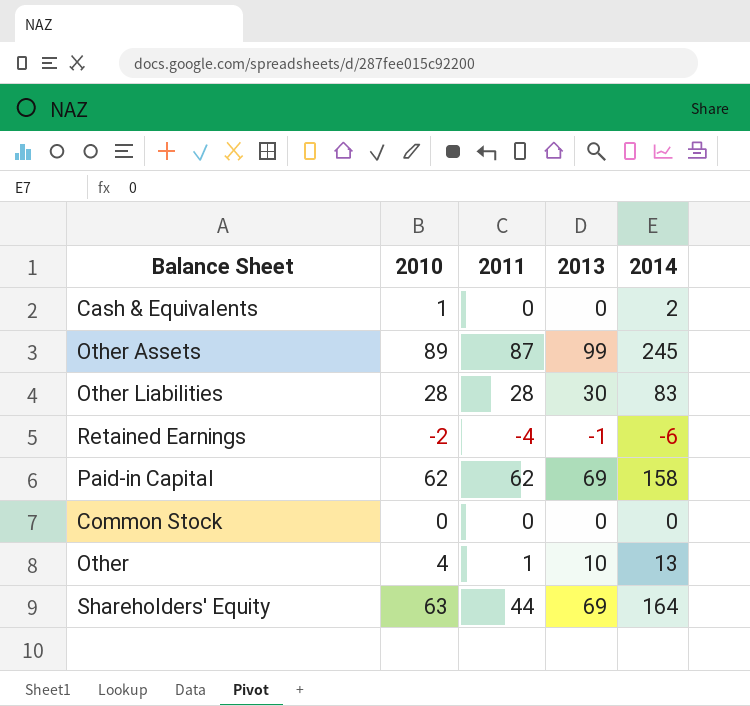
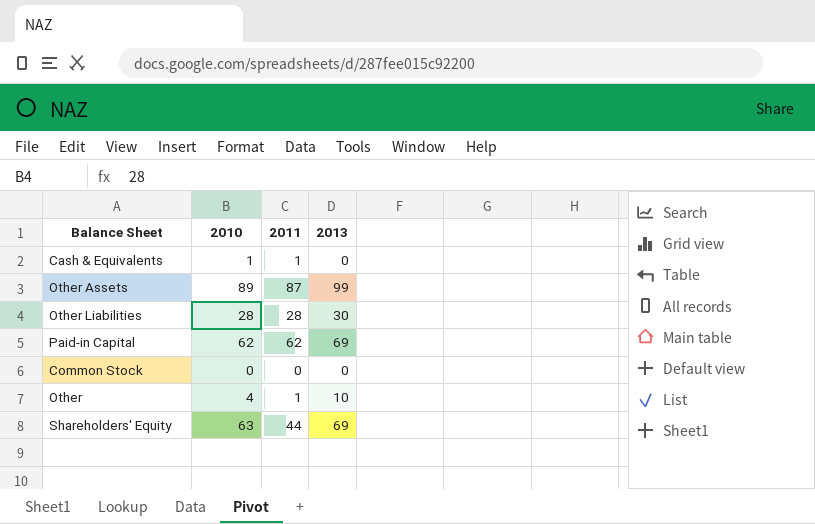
column 2014 | position: 5 -> none
row Retained Earnings: -2 | -4 | -1 | -6 -> none
Cash & Equivalents | 2011: 0 -> 1

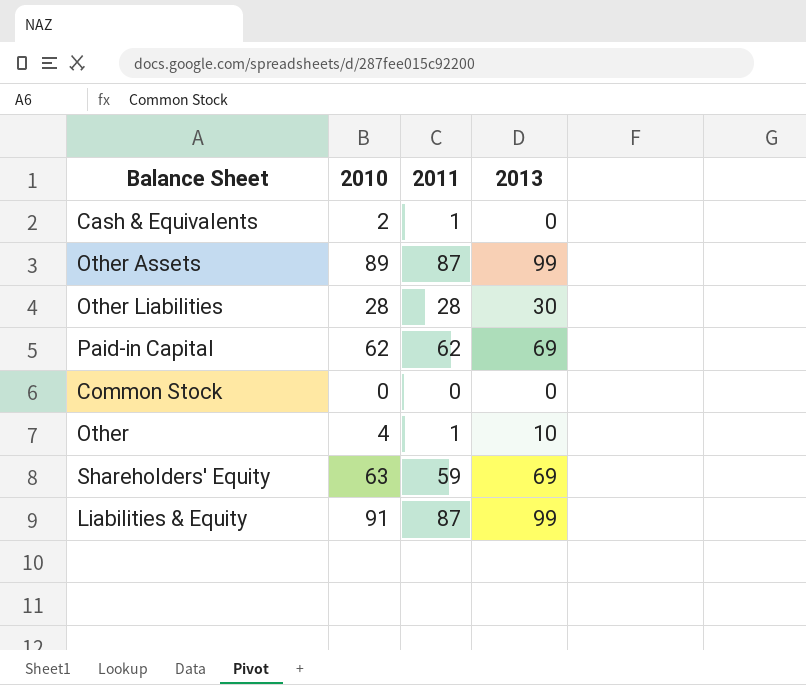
Cash & Equivalents | 2010: 1 -> 2
Shareholders' Equity | 2011: 44 -> 59
row Liabilities & Equity: none -> 91 | 87 | 99

